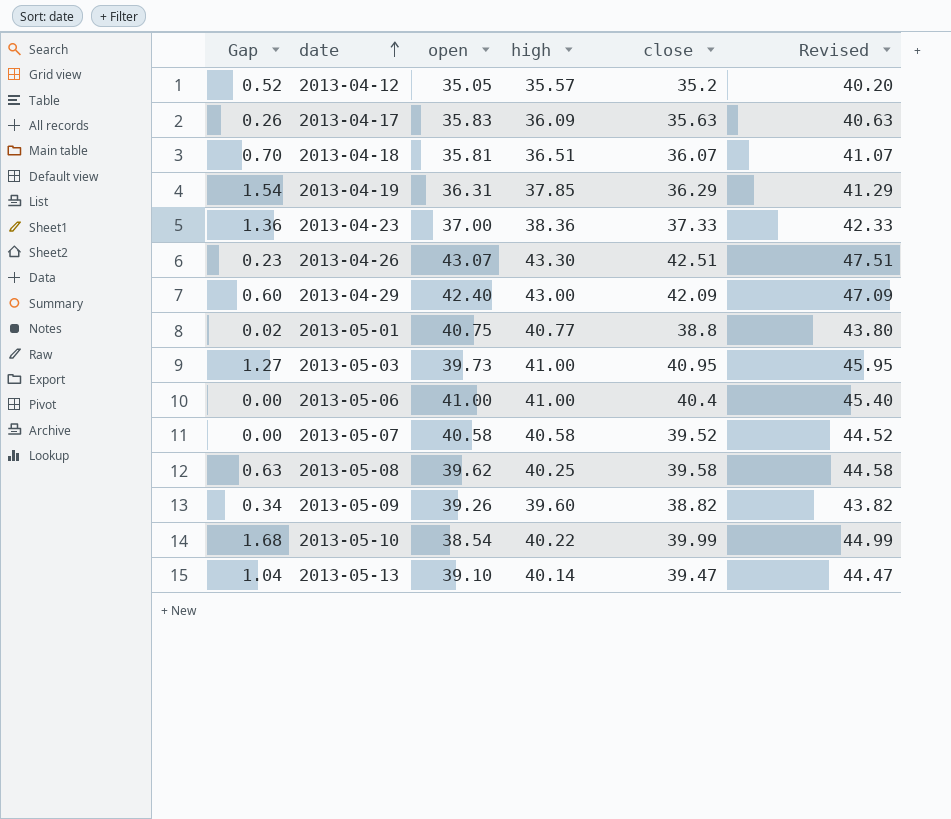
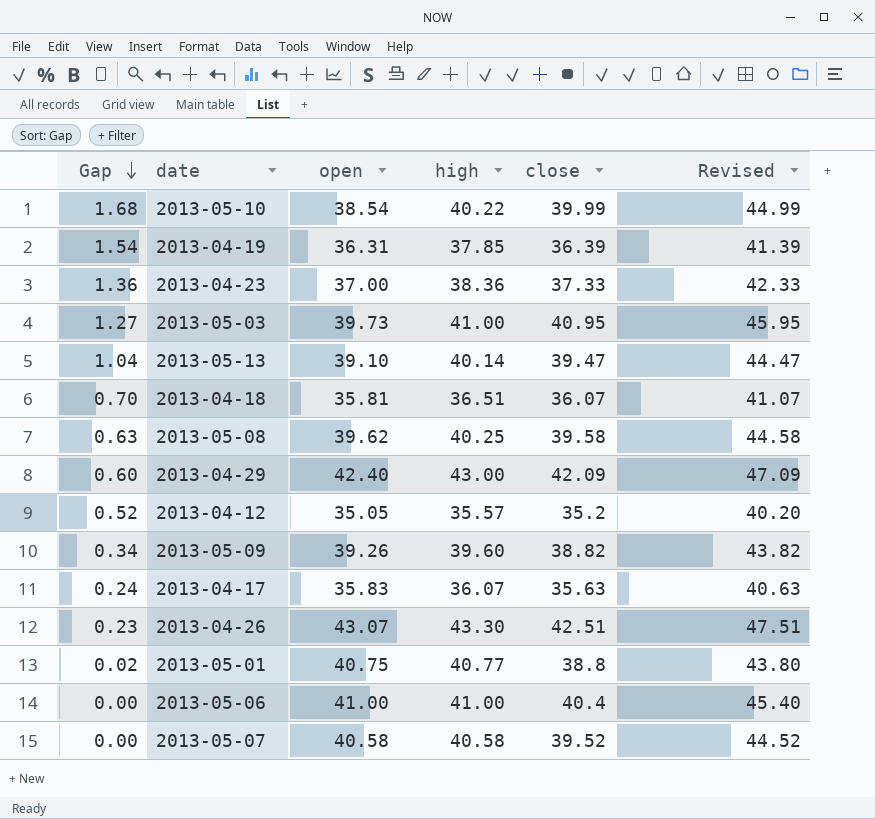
row order: date ascending -> Gap descending
2013-04-19 | close: 36.29 -> 36.39
2013-04-19 | Revised: 41.29 -> 41.39
2013-04-17 | Gap: 0.26 -> 0.24
2013-04-17 | high: 36.09 -> 36.07

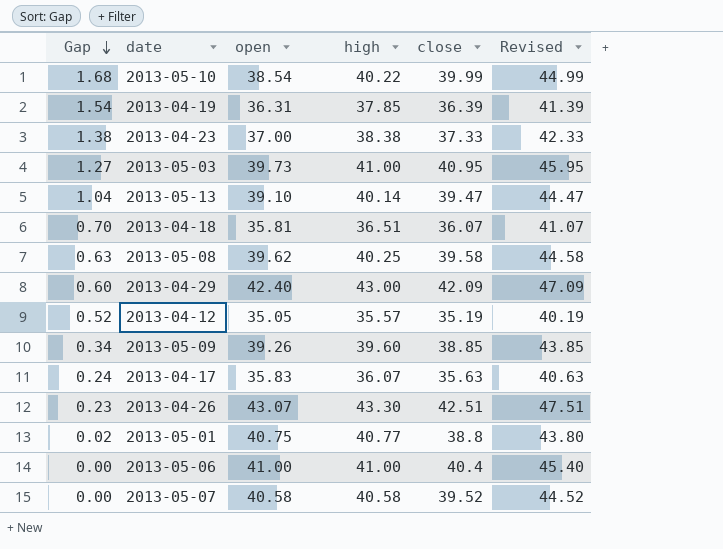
2013-04-23 | Gap: 1.36 -> 1.38
2013-04-23 | high: 38.36 -> 38.38
2013-04-12 | close: 35.2 -> 35.19
2013-04-12 | Revised: 40.20 -> 40.19
2013-05-09 | close: 38.82 -> 38.85
2013-05-09 | Revised: 43.82 -> 43.85

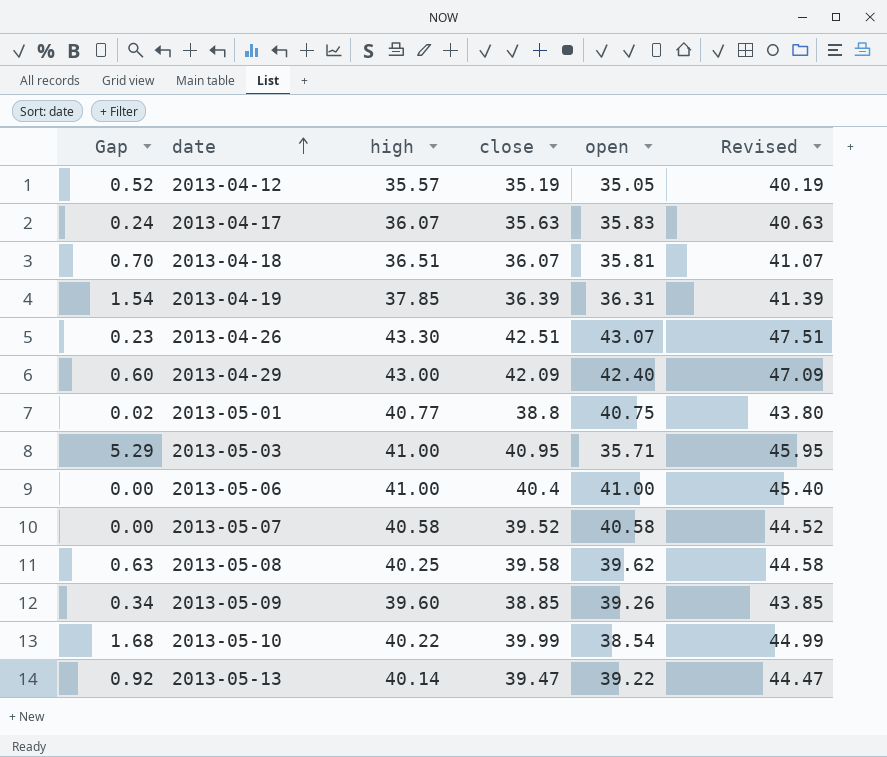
row order: Gap descending -> date ascending
column open | position: 3 -> 5
row 2013-04-23: 1.38 | 37.00 | 38.38 | 37.33 | 42.33 -> none
2013-05-03 | Gap: 1.27 -> 5.29
2013-05-03 | open: 39.73 -> 35.71
2013-05-13 | Gap: 1.04 -> 0.92
2013-05-13 | open: 39.10 -> 39.22

